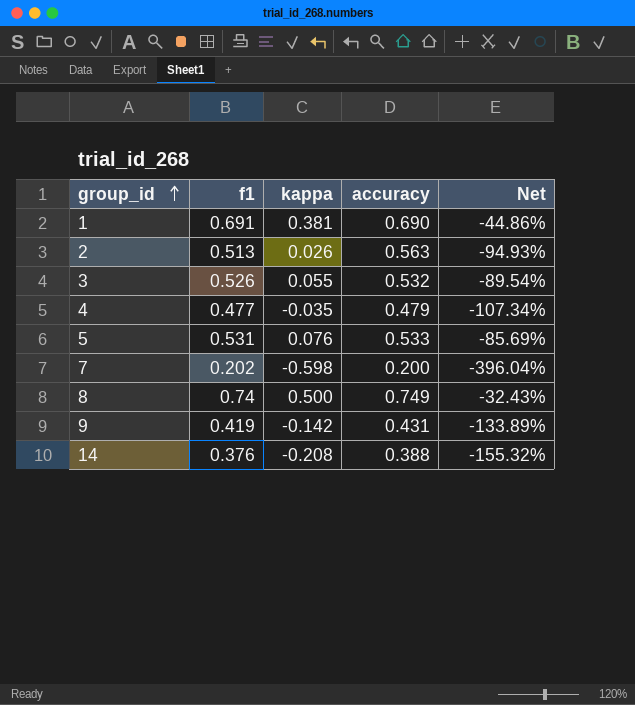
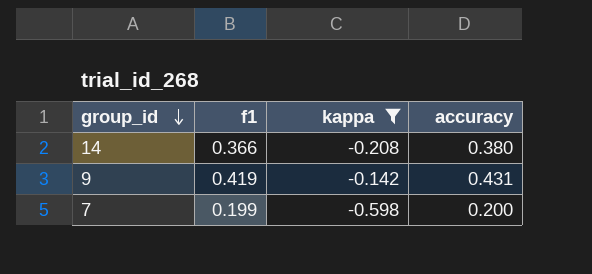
filter: none -> kappa <= -0.142
row order: group_id ascending -> group_id descending
column Net | formula: ([kappa] - [f1]) / [f1] -> none
14 | f1: 0.376 -> 0.366
14 | accuracy: 0.388 -> 0.380
7 | f1: 0.202 -> 0.199

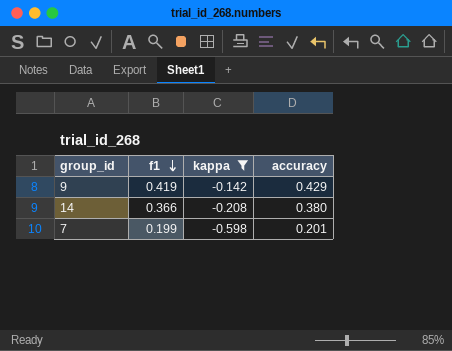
row order: group_id descending -> f1 descending
9 | accuracy: 0.431 -> 0.429
7 | accuracy: 0.200 -> 0.201

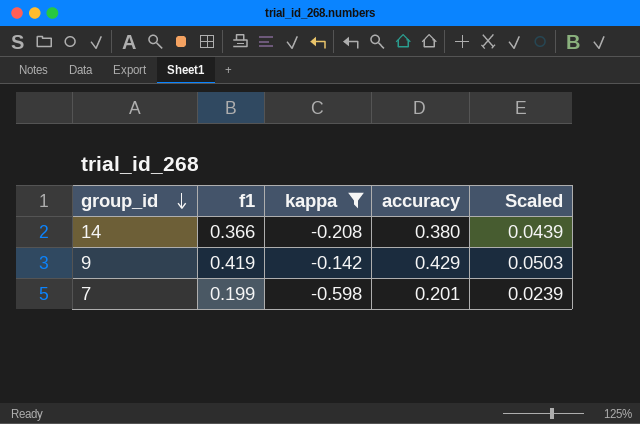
row order: f1 descending -> group_id descending
column Scaled | formula: none -> [f1] * 0.12

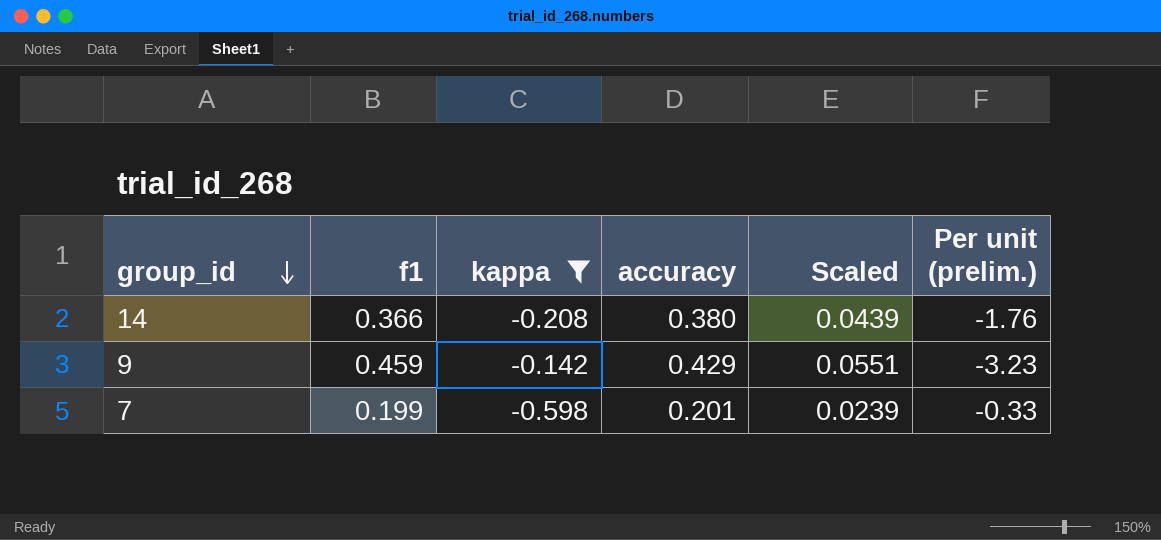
column Per unit (prelim.) | formula: none -> [f1] / [kappa]
9 | f1: 0.419 -> 0.459
9 | Scaled: 0.0503 -> 0.0551

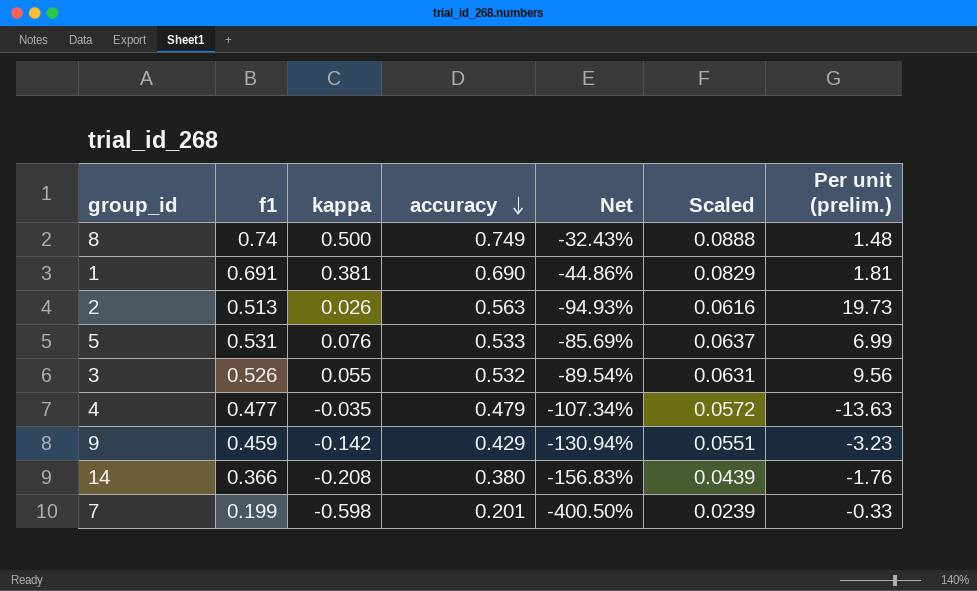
filter: kappa <= -0.142 -> none
row order: group_id descending -> accuracy descending
column Net | formula: none -> ([kappa] - [f1]) / [f1]

